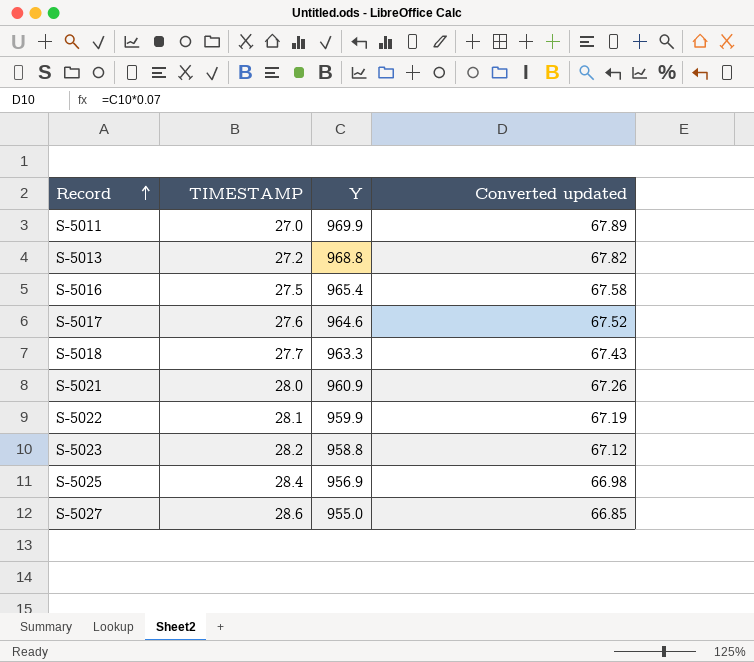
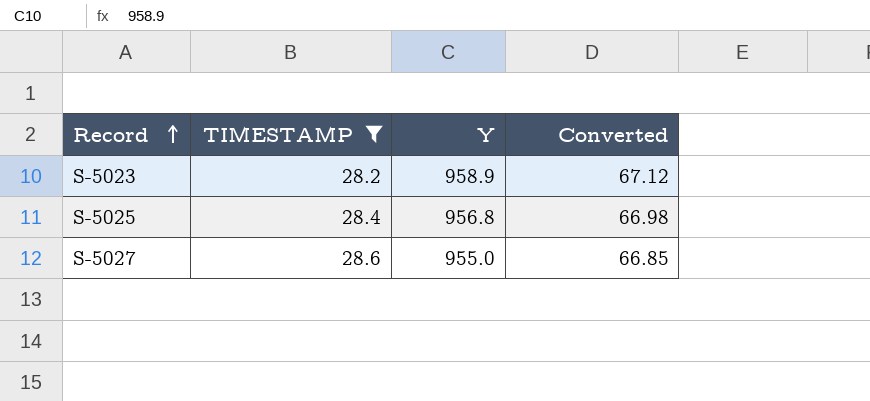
filter: none -> TIMESTAMP >= 28.2
column name: Converted updated -> Converted
S-5023 | Y: 958.8 -> 958.9
S-5025 | Y: 956.9 -> 956.8

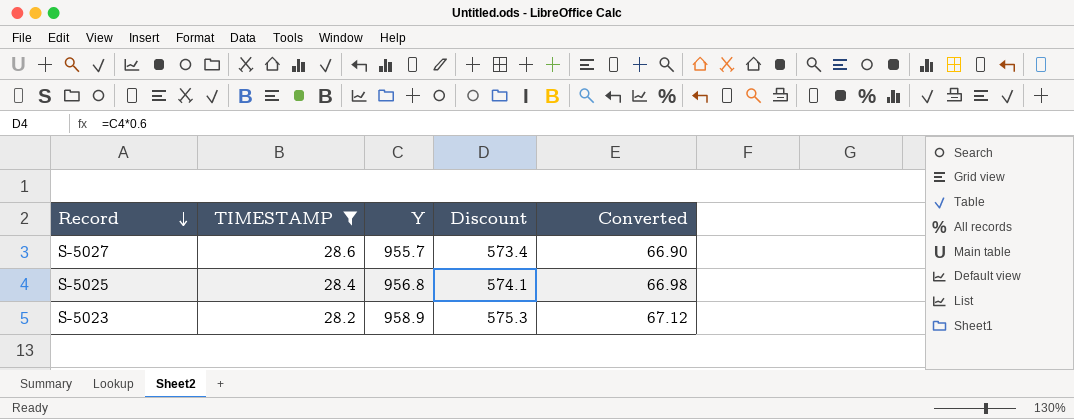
row order: Record ascending -> Record descending
column Discount | formula: none -> [Y] * 0.6
S-5027 | Y: 955.0 -> 955.7
S-5027 | Converted: 66.85 -> 66.90

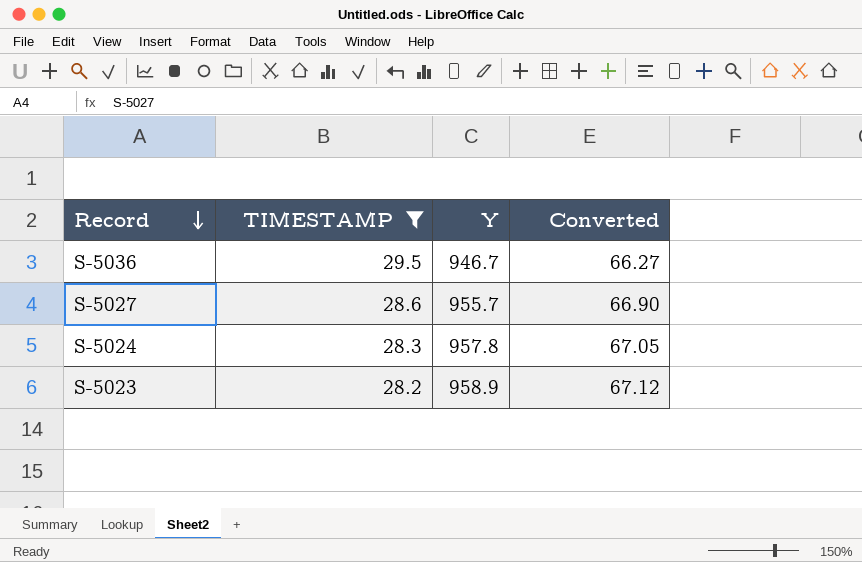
column Discount | formula: [Y] * 0.6 -> none
row S-5025: 28.4 | 956.8 | 574.1 | 66.98 -> none
row S-5036: none -> 29.5 | 946.7 | 66.27
row S-5024: none -> 28.3 | 957.8 | 67.05

